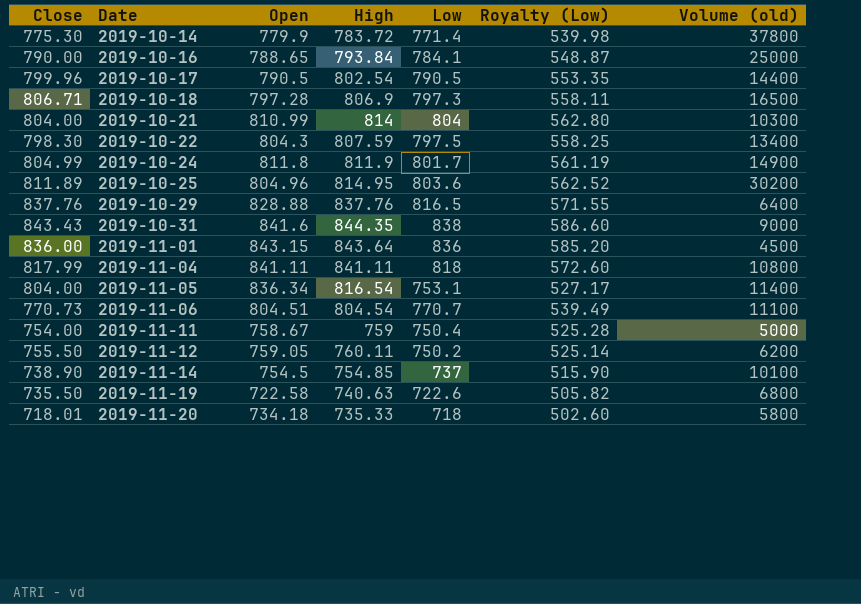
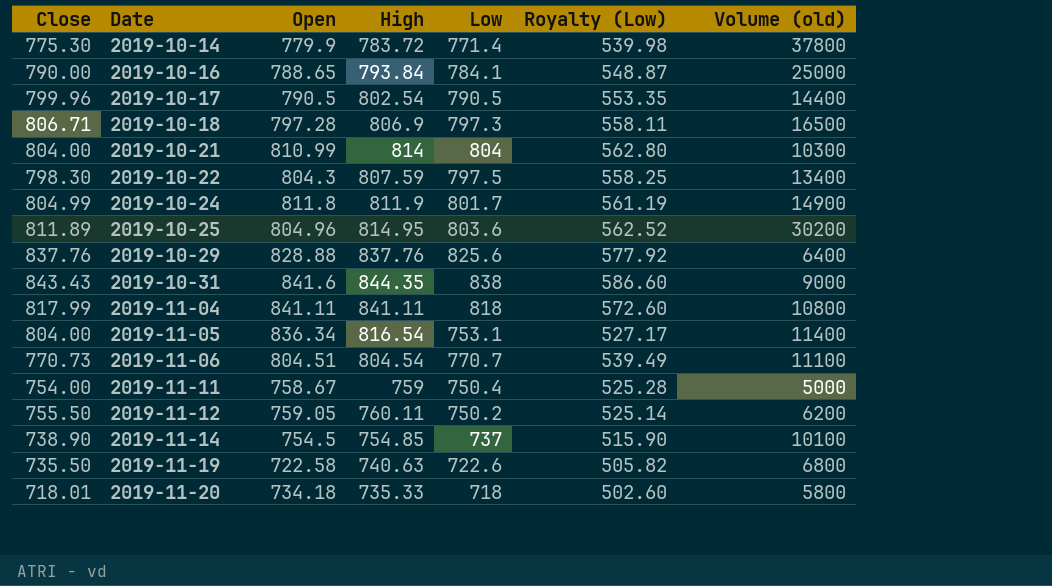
row 2019-11-01: 836.00 | 843.15 | 843.64 | 836 | 585.20 | 4500 -> none
2019-10-29 | Low: 816.5 -> 825.6
2019-10-29 | Royalty (Low): 571.55 -> 577.92

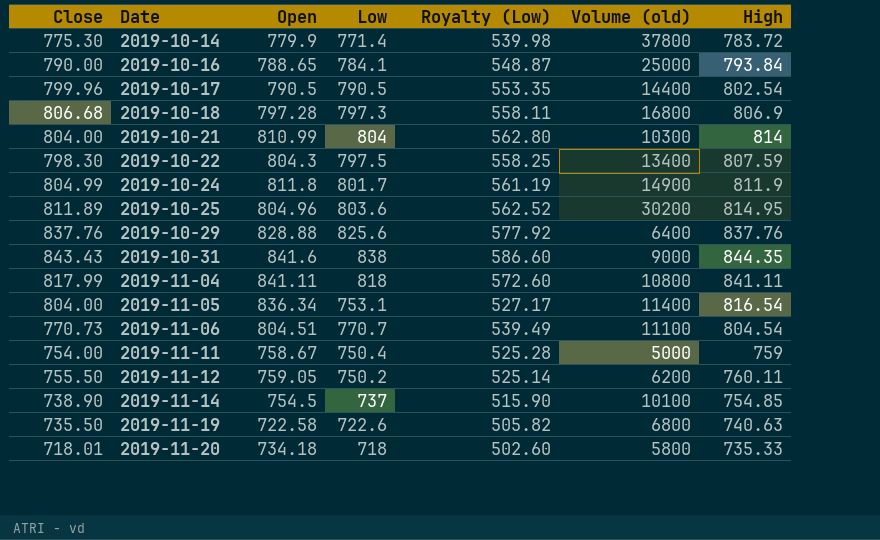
column High | position: 4 -> 7
2019-10-18 | Close: 806.71 -> 806.68
2019-10-18 | Volume (old): 16500 -> 16800

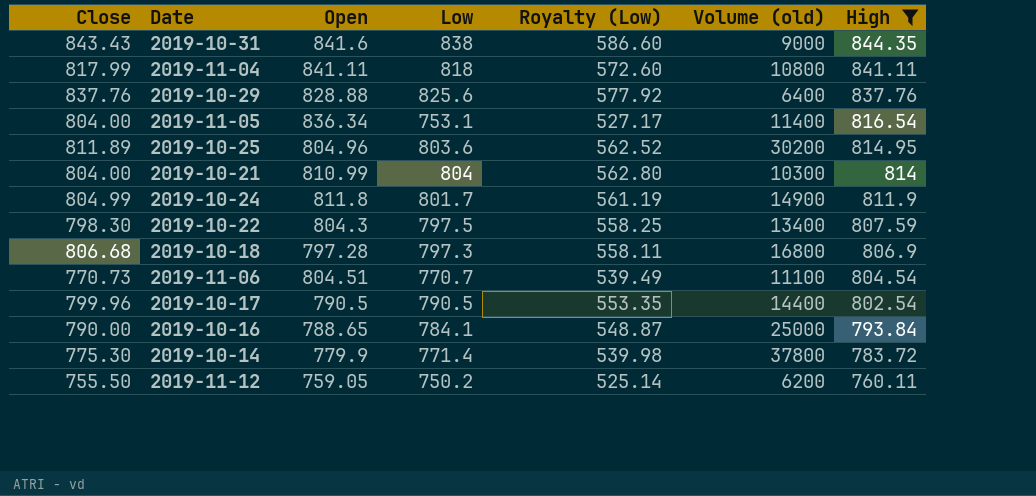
filter: none -> High >= 760.11
row order: Date ascending -> High descending

